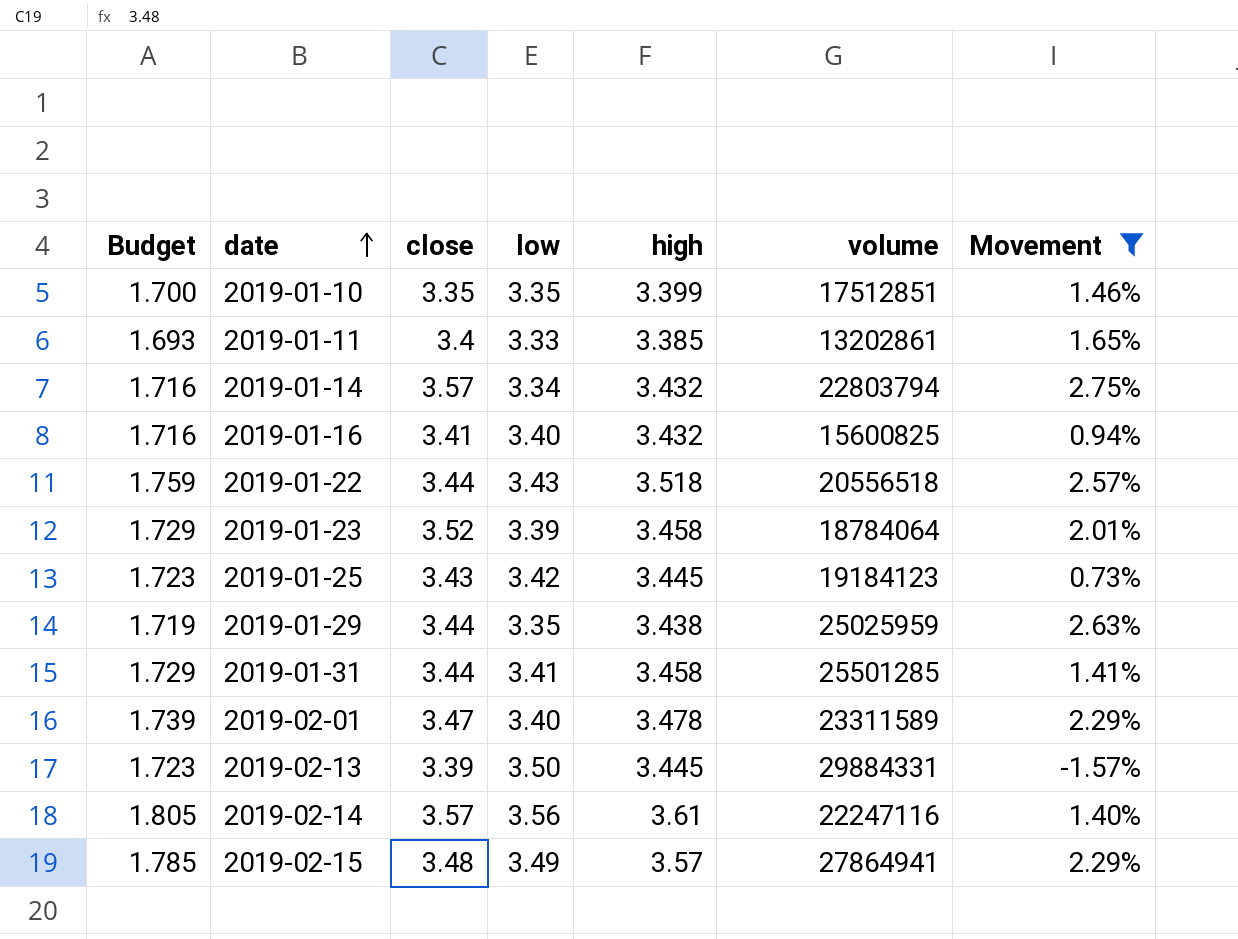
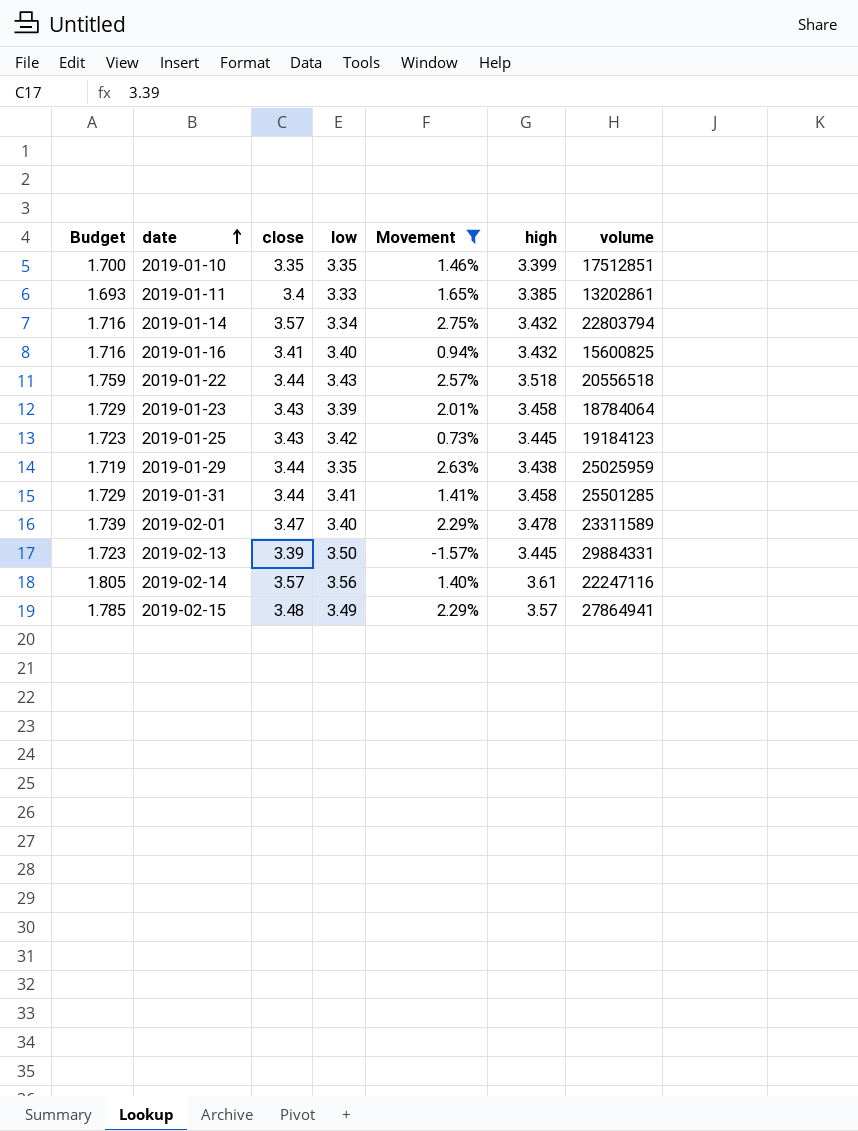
column Movement | position: 7 -> 5
2019-01-23 | close: 3.52 -> 3.43

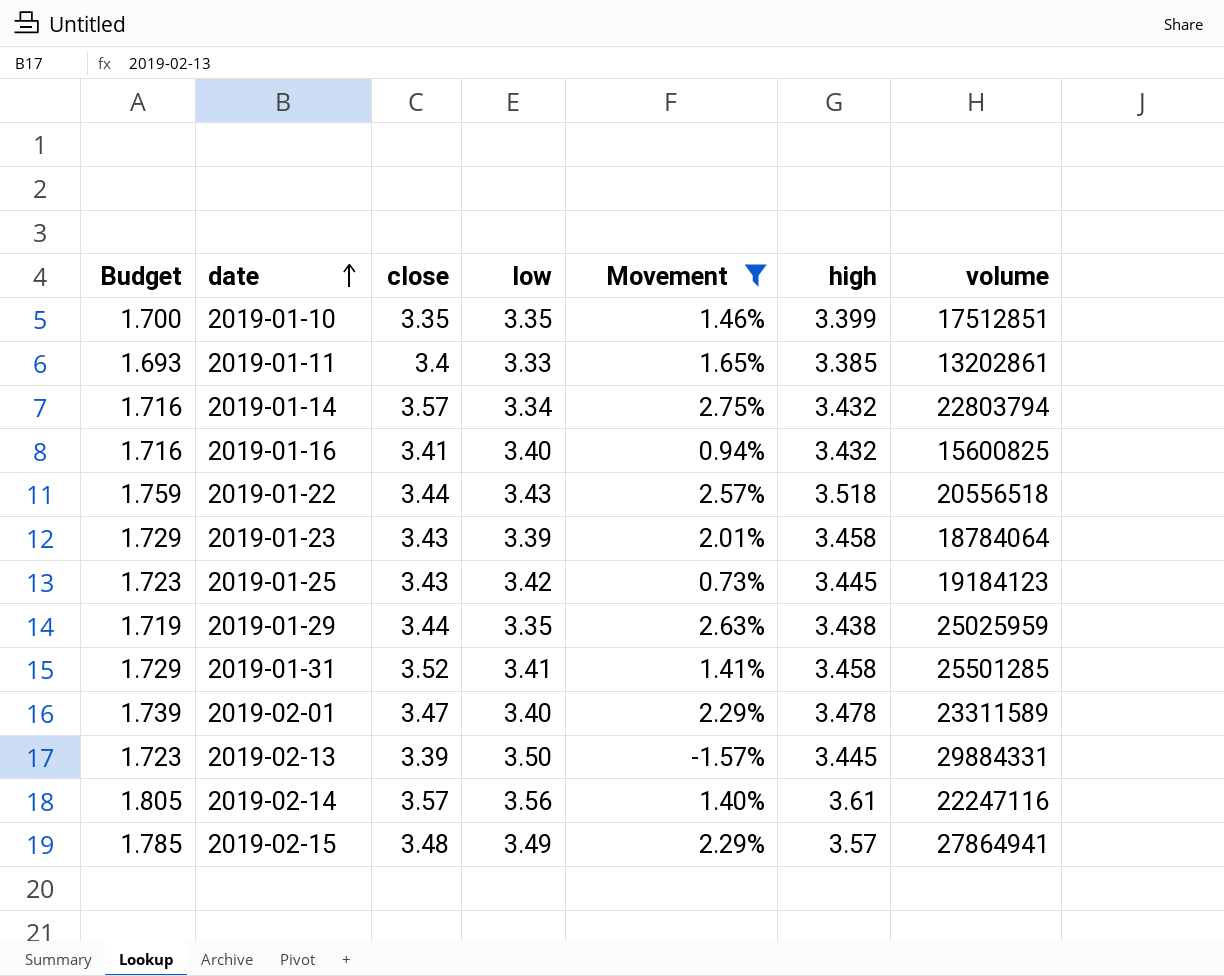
2019-01-31 | close: 3.44 -> 3.52

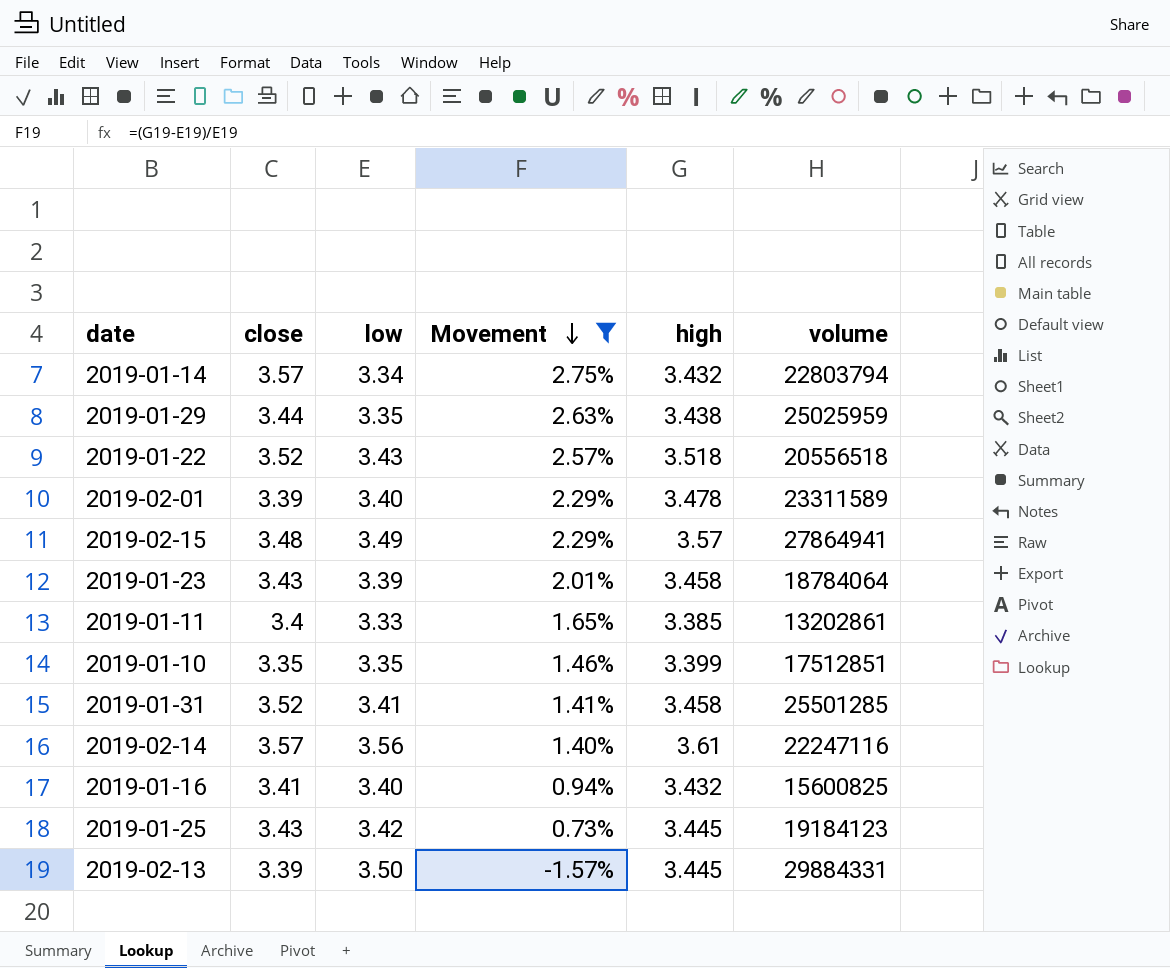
row order: date ascending -> Movement descending
column Budget | formula: [high] * 0.5 -> none
2019-01-22 | close: 3.44 -> 3.52
2019-02-01 | close: 3.47 -> 3.39

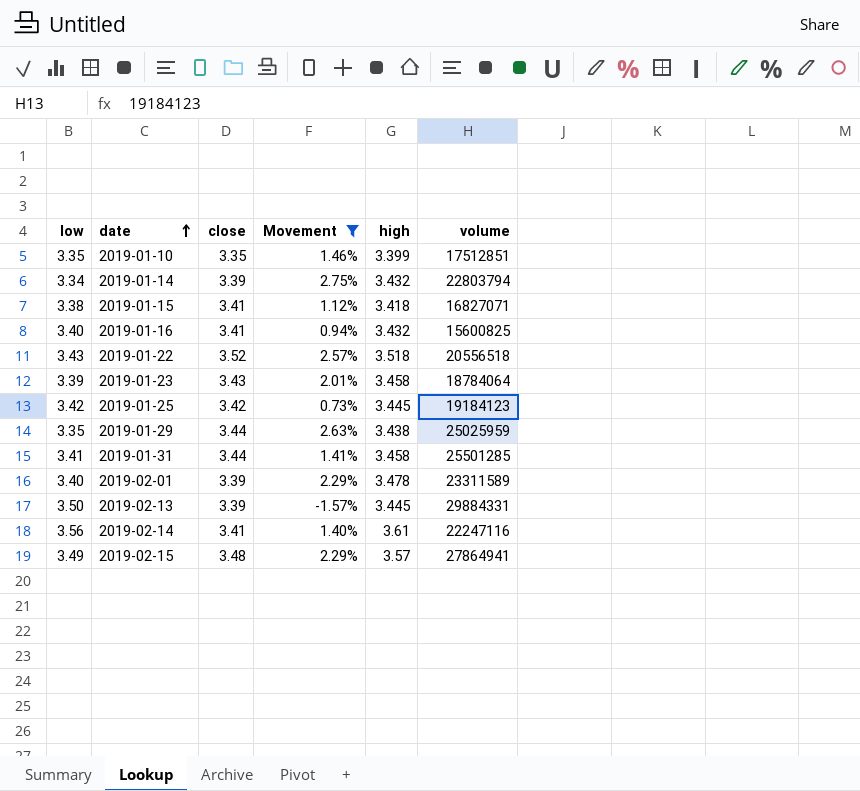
row order: Movement descending -> date ascending
column low | position: 3 -> 1
row 2019-01-11: 3.4 | 3.33 | 1.65% | 3.385 | 13202861 -> none
2019-01-14 | close: 3.57 -> 3.39
row 2019-01-15: none -> 3.38 | 3.41 | 1.12% | 3.418 | 16827071
2019-01-25 | close: 3.43 -> 3.42
2019-01-31 | close: 3.52 -> 3.44
2019-02-14 | close: 3.57 -> 3.41

